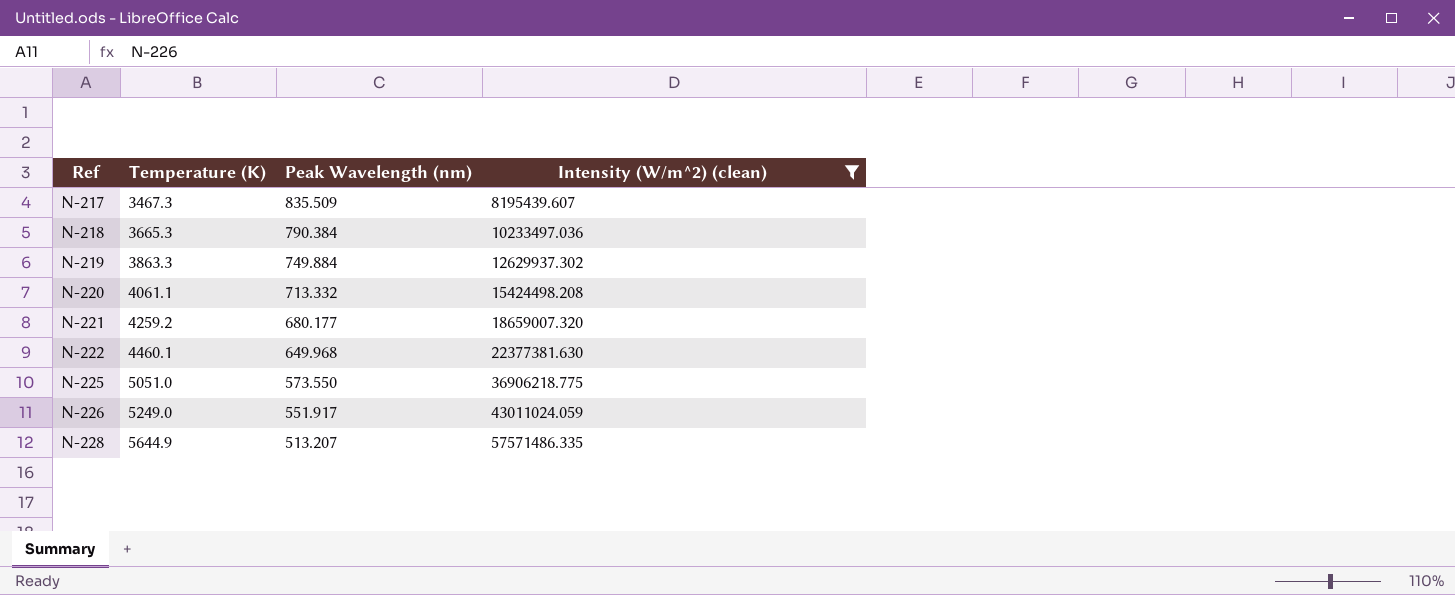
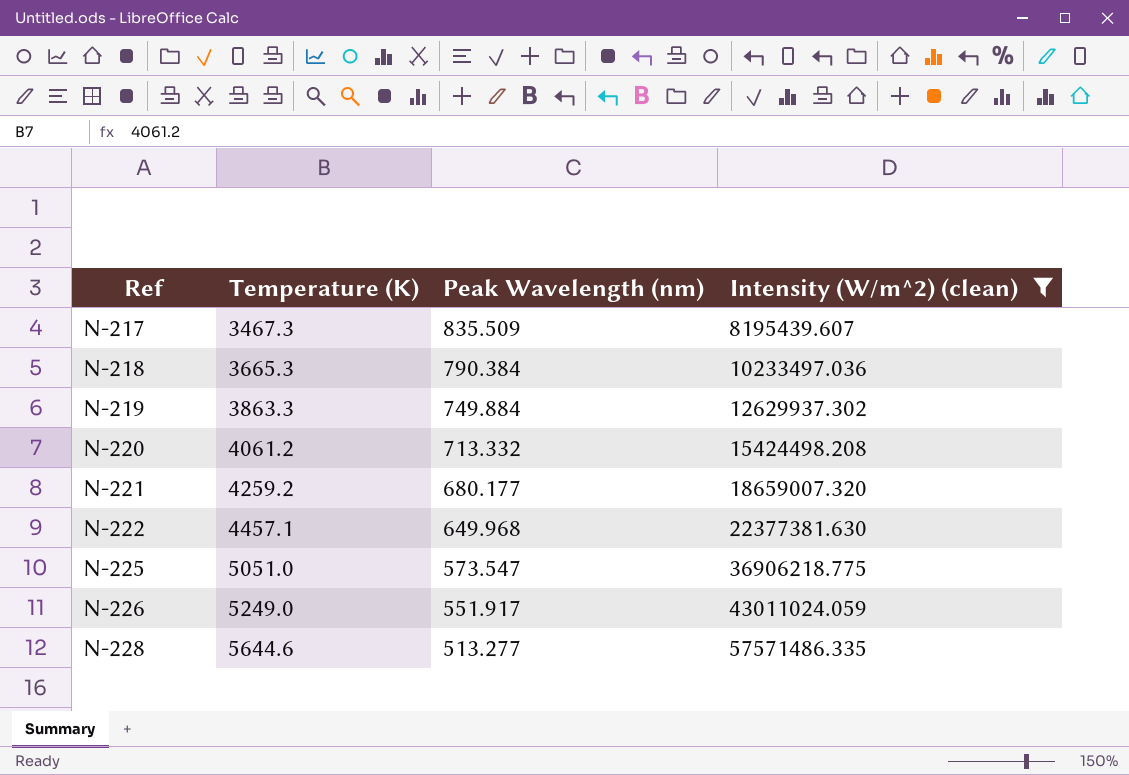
N-220 | Temperature (K): 4061.1 -> 4061.2
N-222 | Temperature (K): 4460.1 -> 4457.1
N-225 | Peak Wavelength (nm): 573.550 -> 573.547
N-228 | Temperature (K): 5644.9 -> 5644.6
N-228 | Peak Wavelength (nm): 513.207 -> 513.277

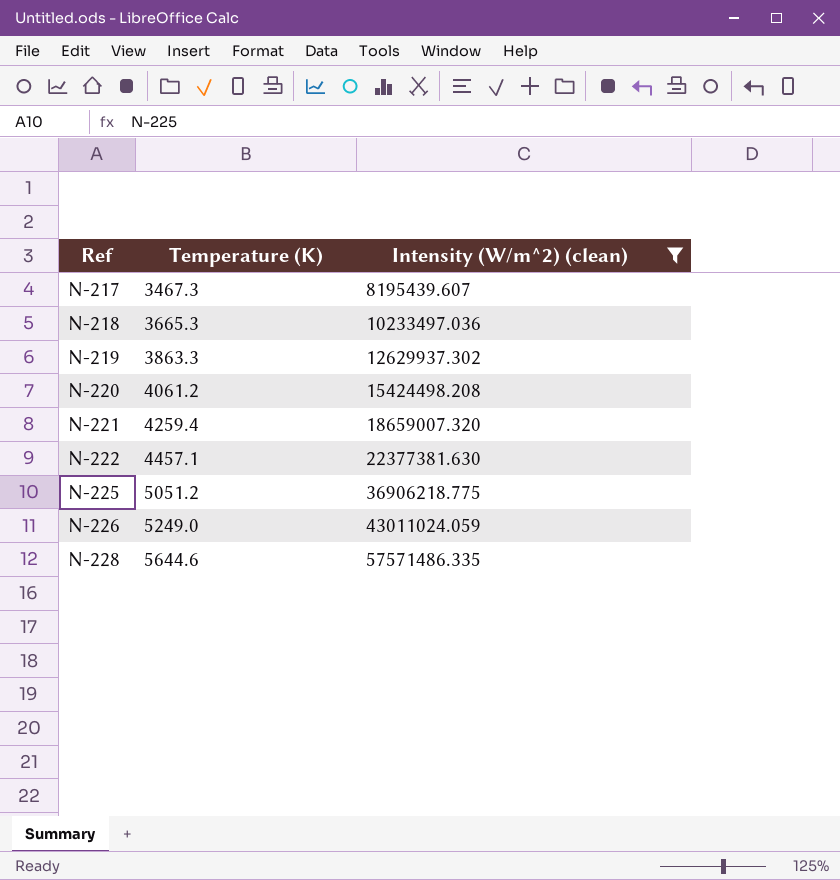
column Peak Wavelength (nm) | position: 3 -> none
N-221 | Temperature (K): 4259.2 -> 4259.4
N-225 | Temperature (K): 5051.0 -> 5051.2

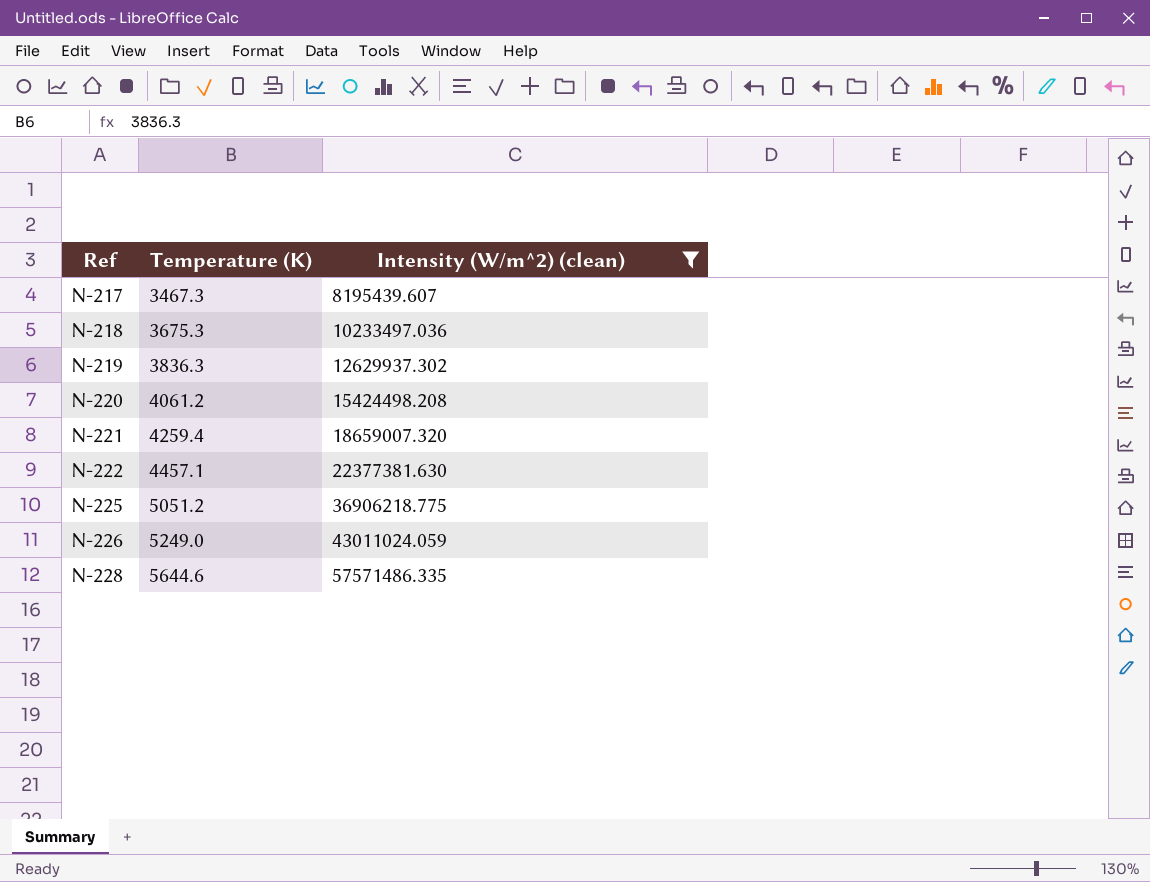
N-218 | Temperature (K): 3665.3 -> 3675.3
N-219 | Temperature (K): 3863.3 -> 3836.3

